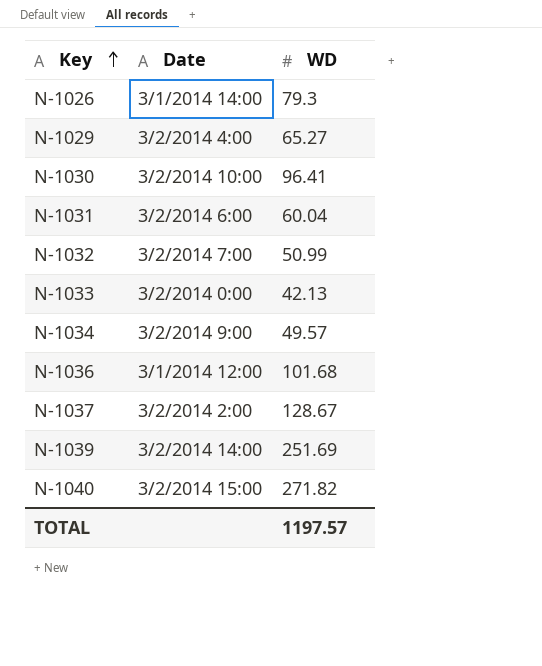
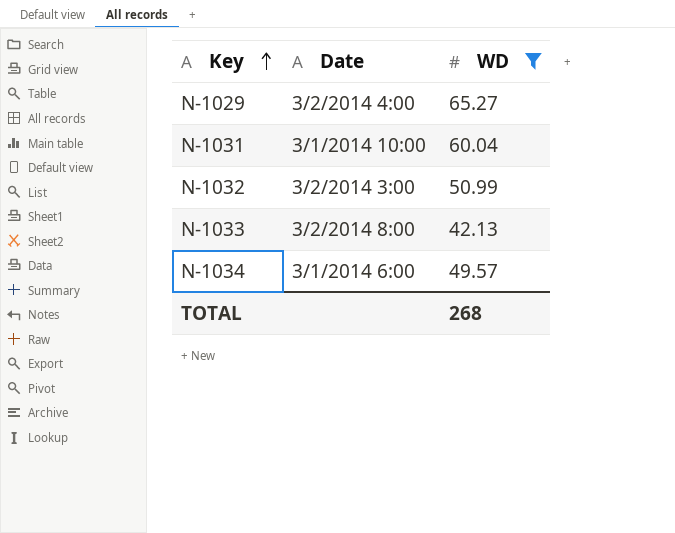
filter: none -> WD <= 65.27
N-1031 | Date: 3/2/2014 6:00 -> 3/1/2014 10:00
N-1032 | Date: 3/2/2014 7:00 -> 3/2/2014 3:00
N-1033 | Date: 3/2/2014 0:00 -> 3/2/2014 8:00
N-1034 | Date: 3/2/2014 9:00 -> 3/1/2014 6:00
TOTAL | WD: 1197.57 -> 268

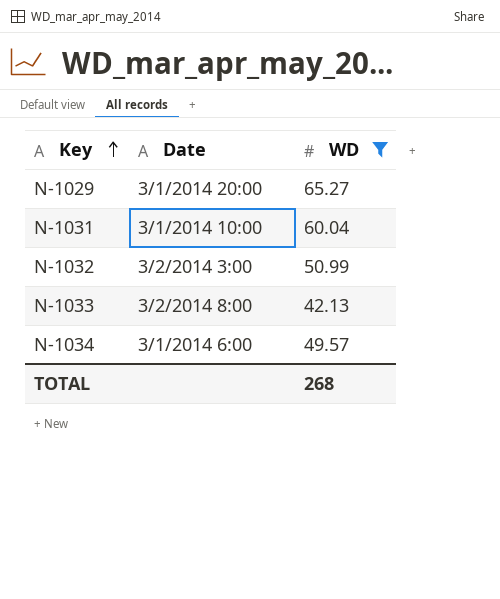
N-1029 | Date: 3/2/2014 4:00 -> 3/1/2014 20:00

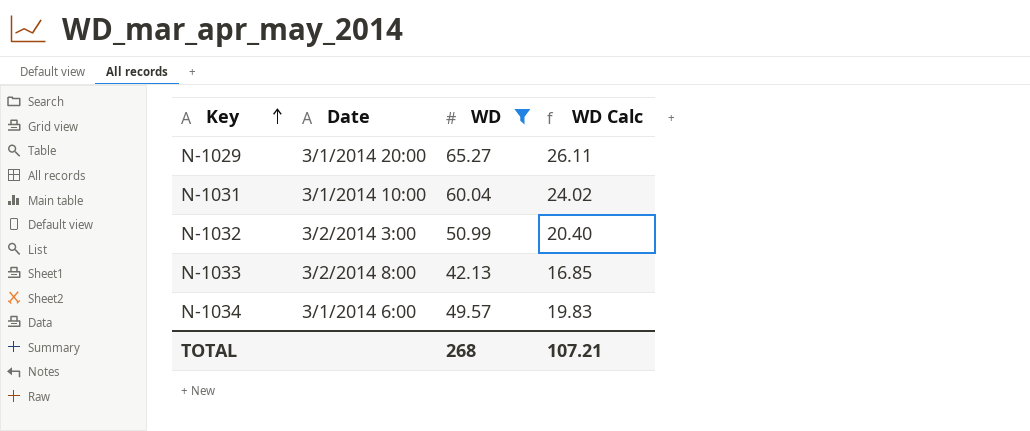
column WD Calc | formula: none -> [WD] * 0.4

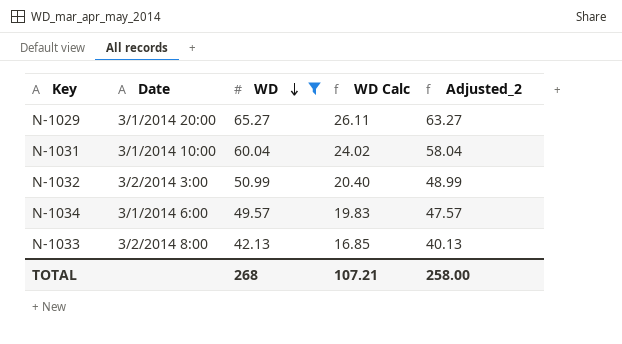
row order: Key ascending -> WD descending
column Adjusted_2 | formula: none -> [WD] - 2

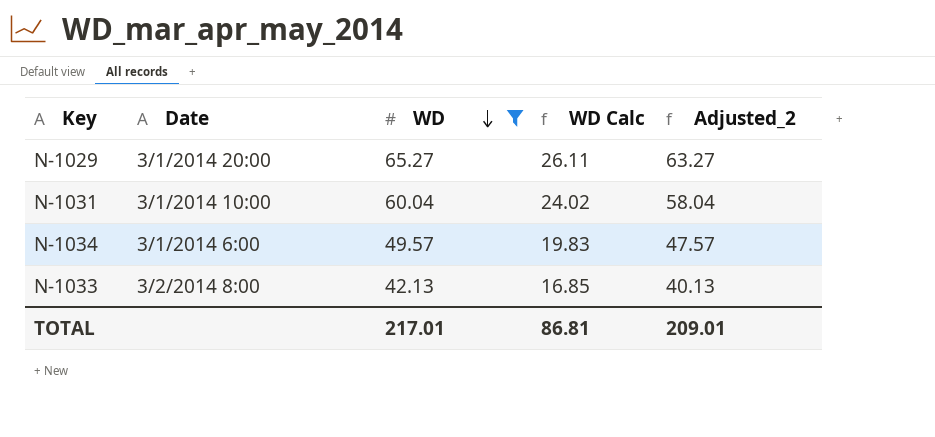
row N-1032: 3/2/2014 3:00 | 50.99 | 20.40 | 48.99 -> none
TOTAL | WD: 268 -> 217.01
TOTAL | WD Calc: 107.21 -> 86.81
TOTAL | Adjusted_2: 258.00 -> 209.01

